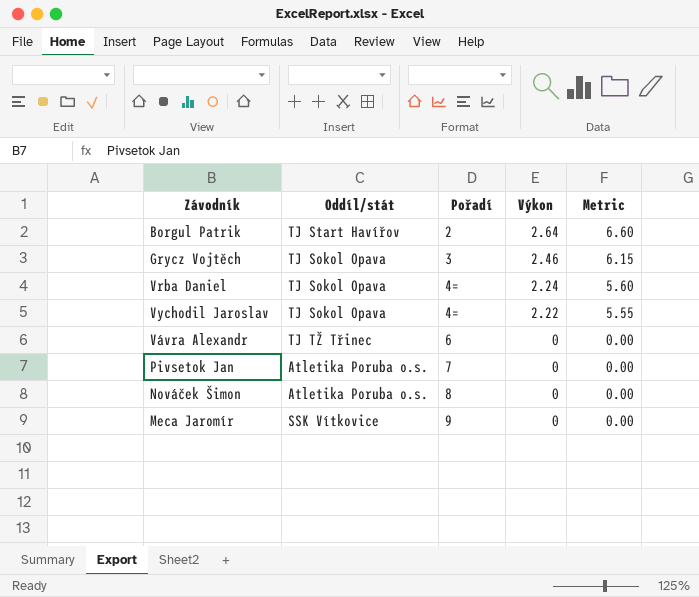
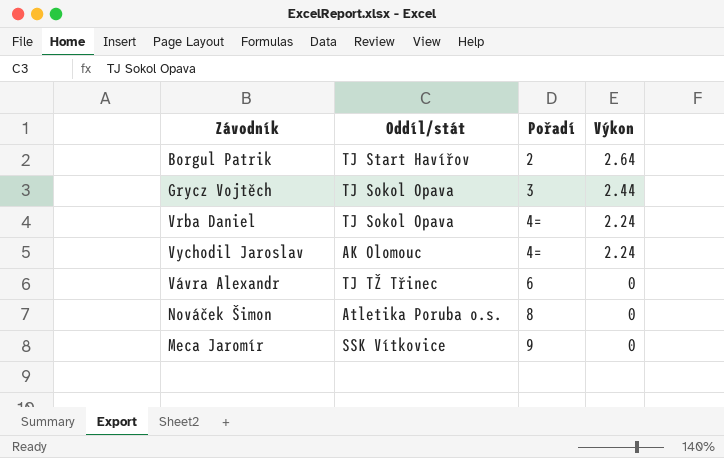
column Metric | formula: [Výkon] * 2.5 -> none
row Pivsetok Jan: Atletika Poruba o.s. | 7 | 0 | 0.00 -> none
Grycz Vojtěch | Výkon: 2.46 -> 2.44
Vychodil Jaroslav | Oddíl/stát: TJ Sokol Opava -> AK Olomouc
Vychodil Jaroslav | Výkon: 2.22 -> 2.24

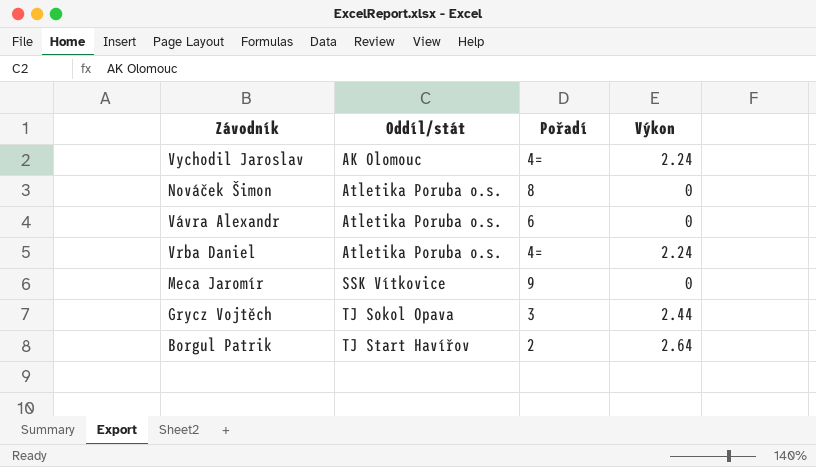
row order: Pořadí ascending -> Oddíl/stát ascending
Vávra Alexandr | Oddíl/stát: TJ TŽ Třinec -> Atletika Poruba o.s.
Vrba Daniel | Oddíl/stát: TJ Sokol Opava -> Atletika Poruba o.s.

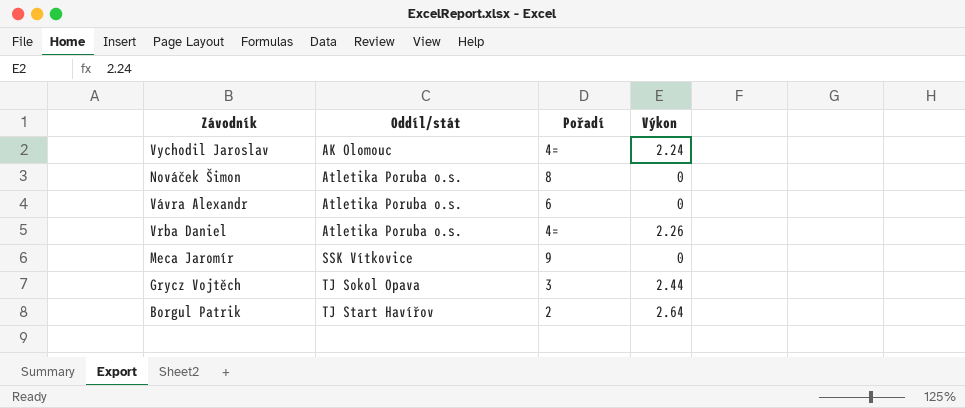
Vrba Daniel | Výkon: 2.24 -> 2.26

